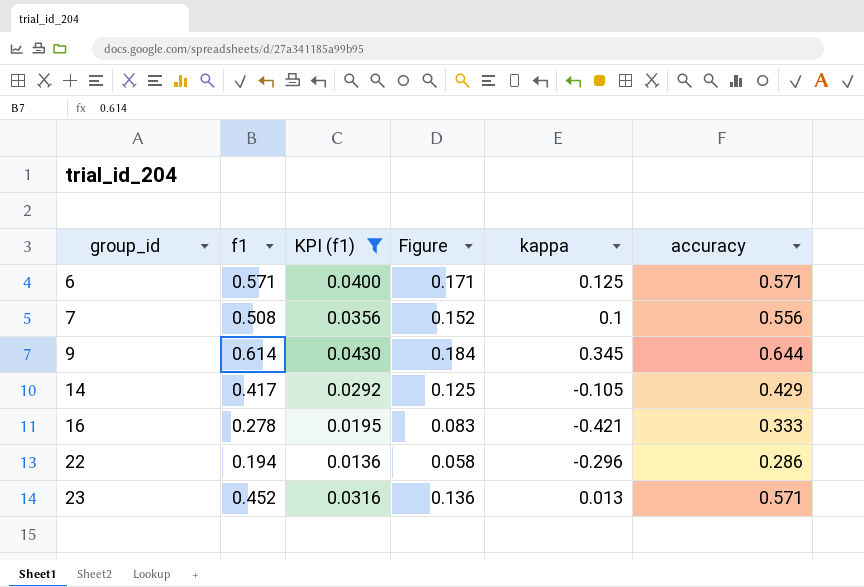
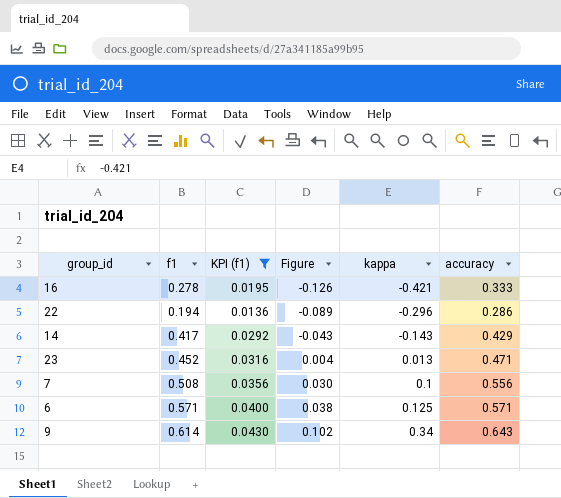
row order: group_id ascending -> Figure ascending
column Figure | formula: [f1] * 0.3 -> [kappa] * 0.3
14 | kappa: -0.105 -> -0.143
23 | accuracy: 0.571 -> 0.471
9 | kappa: 0.345 -> 0.34
9 | accuracy: 0.644 -> 0.643

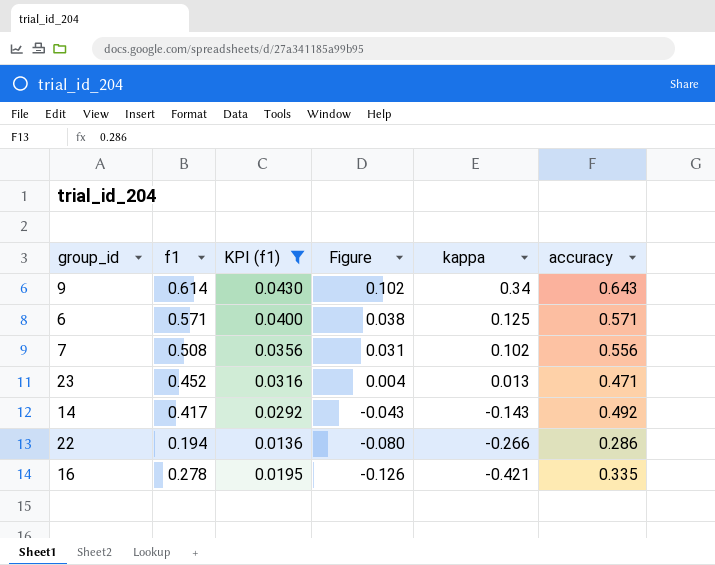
row order: Figure ascending -> Figure descending
7 | Figure: 0.030 -> 0.031
7 | kappa: 0.1 -> 0.102
14 | accuracy: 0.429 -> 0.492
22 | Figure: -0.089 -> -0.080
22 | kappa: -0.296 -> -0.266
16 | accuracy: 0.333 -> 0.335

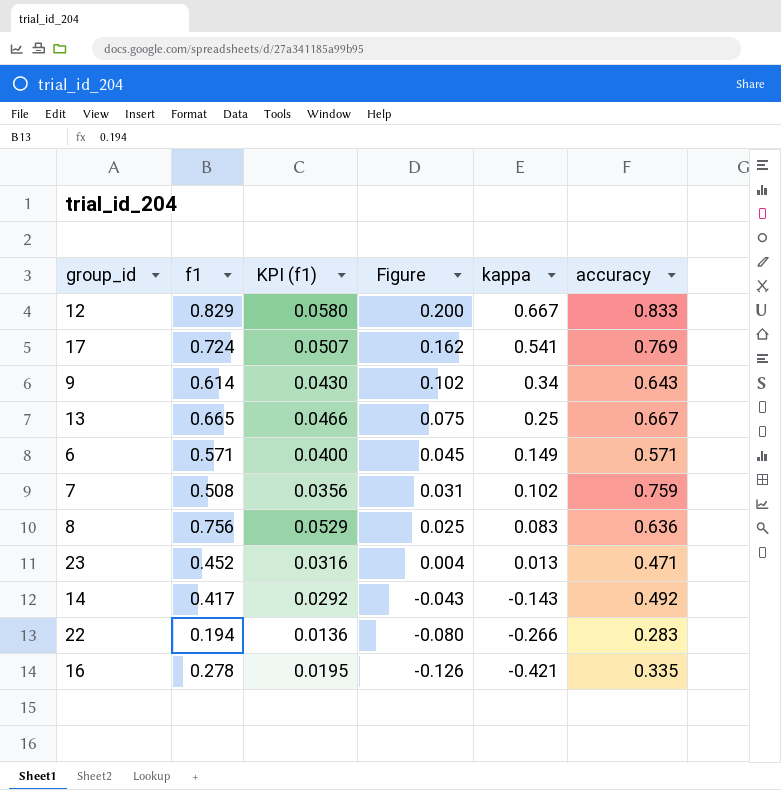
filter: KPI (f1) <= 0.0430 -> none
6 | Figure: 0.038 -> 0.045
6 | kappa: 0.125 -> 0.149
7 | accuracy: 0.556 -> 0.759
22 | accuracy: 0.286 -> 0.283

